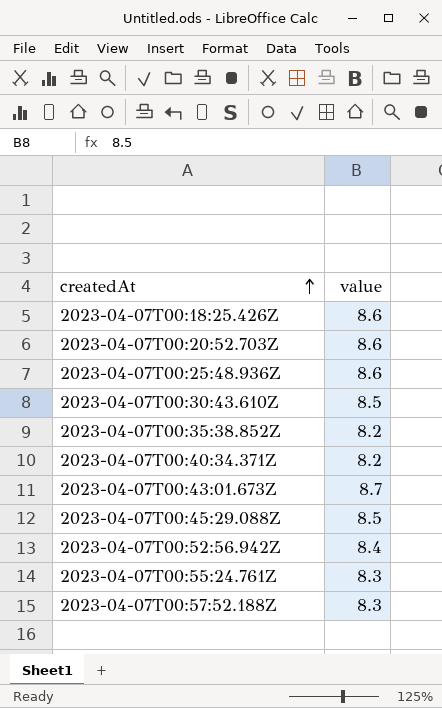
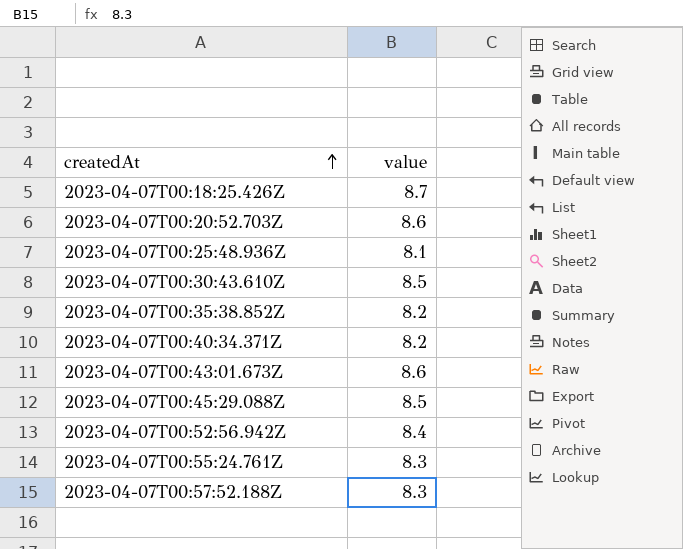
2023-04-07T00:18:25.426Z | value: 8.6 -> 8.7
2023-04-07T00:25:48.936Z | value: 8.6 -> 8.1
2023-04-07T00:43:01.673Z | value: 8.7 -> 8.6

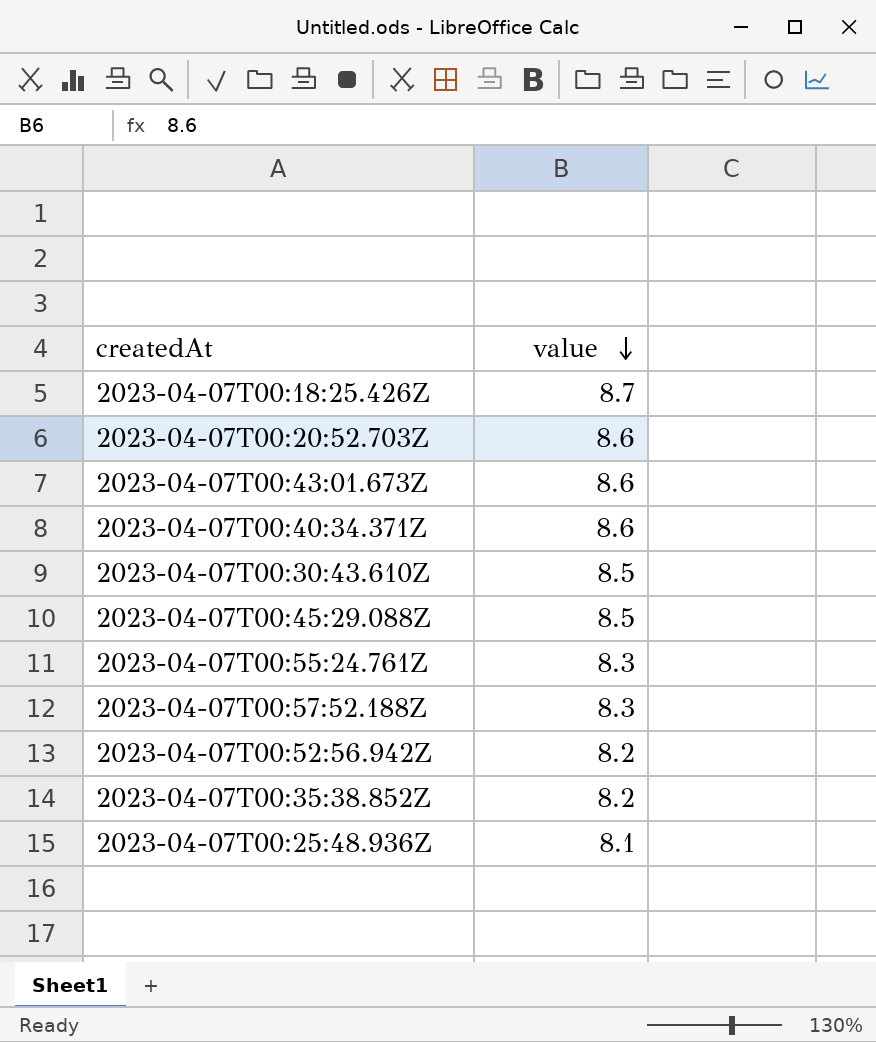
row order: createdAt ascending -> value descending
2023-04-07T00:40:34.371Z | value: 8.2 -> 8.6
2023-04-07T00:52:56.942Z | value: 8.4 -> 8.2

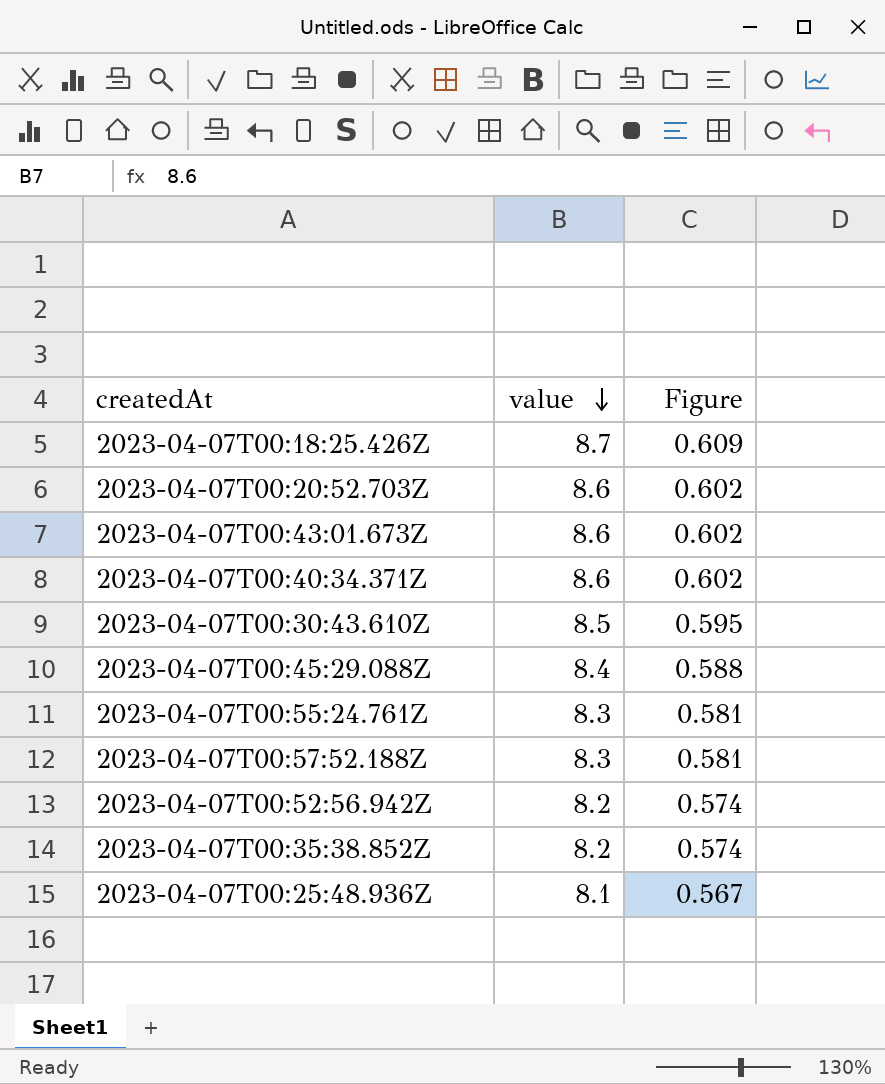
column Figure | formula: none -> [value] * 0.07
2023-04-07T00:45:29.088Z | value: 8.5 -> 8.4

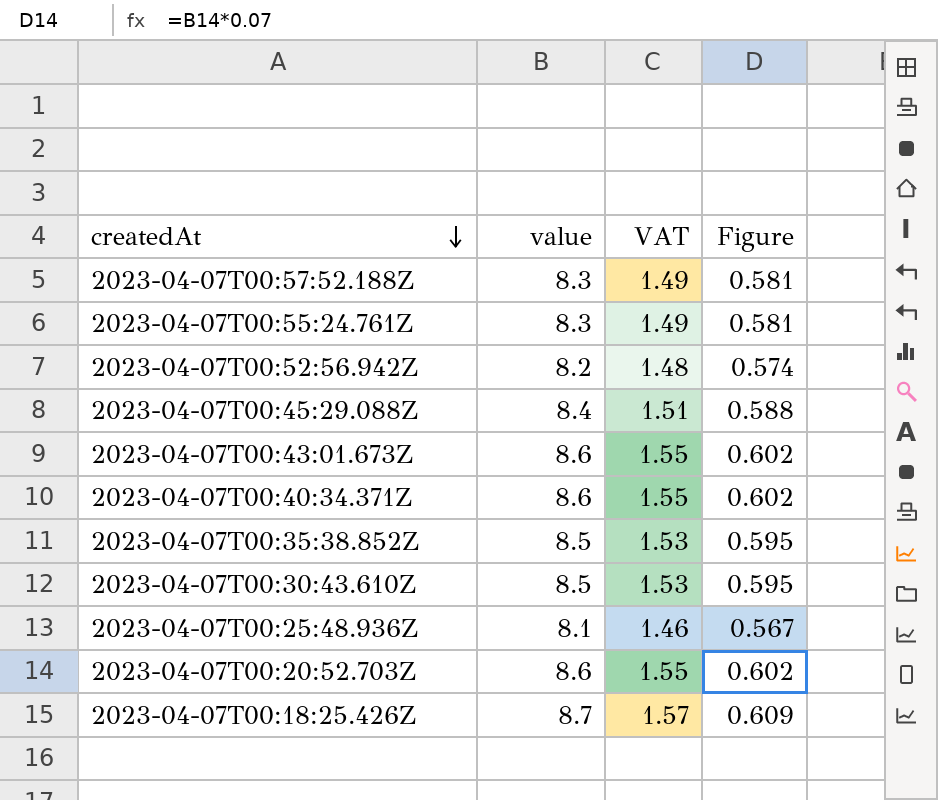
row order: value descending -> createdAt descending
column VAT | formula: none -> [value] * 0.18
2023-04-07T00:35:38.852Z | value: 8.2 -> 8.5
2023-04-07T00:35:38.852Z | Figure: 0.574 -> 0.595

